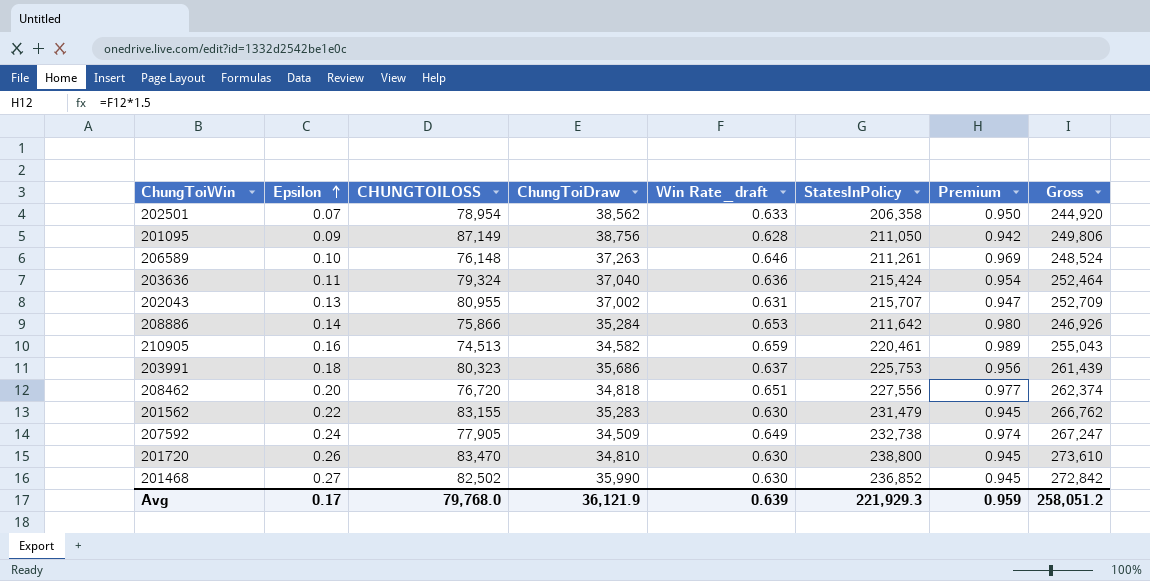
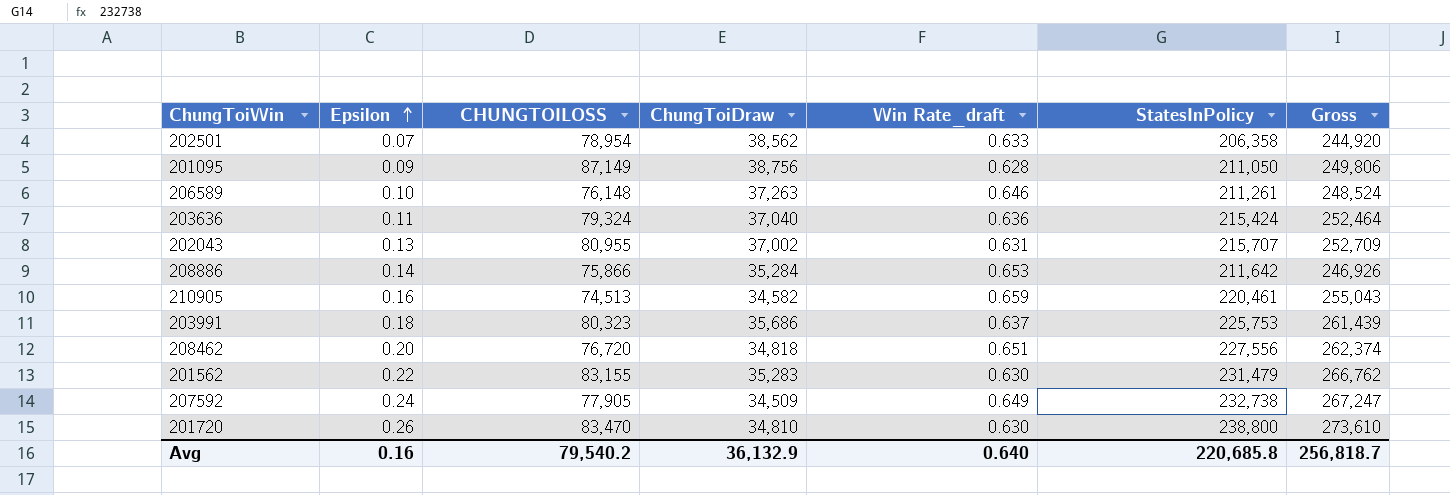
column Premium | formula: [Win Rate_draft] * 1.5 -> none
row 201468: 0.27 | 82,502 | 35,990 | 0.630 | 236,852 | 0.945 | 272,842 -> none
Avg | Epsilon: 0.17 -> 0.16
Avg | CHUNGTOILOSS: 79,768.0 -> 79,540.2
Avg | ChungToiDraw: 36,121.9 -> 36,132.9
Avg | Win Rate_draft: 0.639 -> 0.640
Avg | StatesInPolicy: 221,929.3 -> 220,685.8
Avg | Gross: 258,051.2 -> 256,818.7

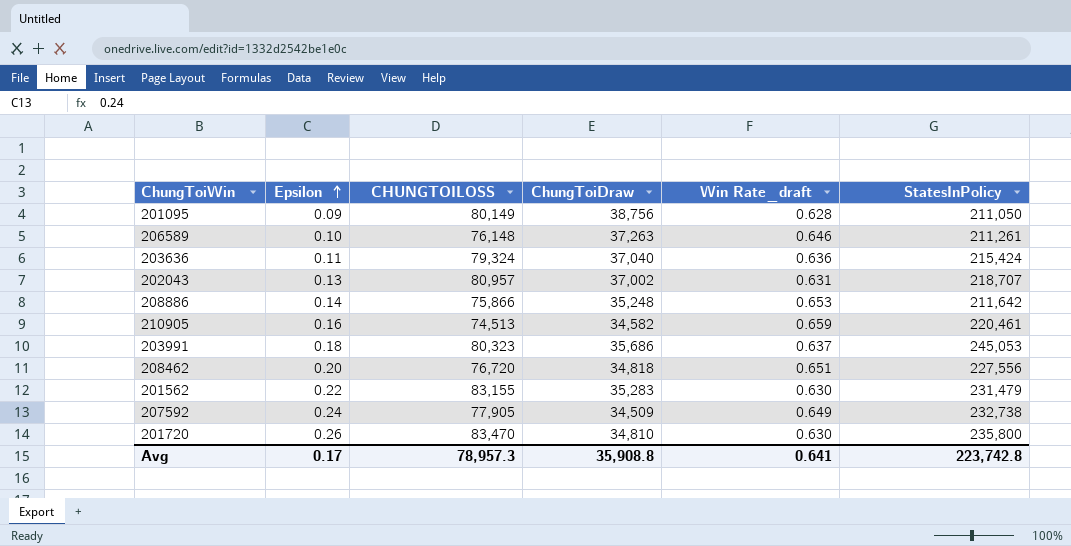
column Gross | formula: [ChungToiDraw] + [StatesInPolicy] -> none
row 202501: 0.07 | 78,954 | 38,562 | 0.633 | 206,358 | 244,920 -> none
201095 | CHUNGTOILOSS: 87,149 -> 80,149
202043 | CHUNGTOILOSS: 80,955 -> 80,957
202043 | StatesInPolicy: 215,707 -> 218,707
208886 | ChungToiDraw: 35,284 -> 35,248
203991 | StatesInPolicy: 225,753 -> 245,053
201720 | StatesInPolicy: 238,800 -> 235,800
Avg | Epsilon: 0.16 -> 0.17
Avg | CHUNGTOILOSS: 79,540.2 -> 78,957.3
Avg | ChungToiDraw: 36,132.9 -> 35,908.8
Avg | Win Rate_draft: 0.640 -> 0.641
Avg | StatesInPolicy: 220,685.8 -> 223,742.8

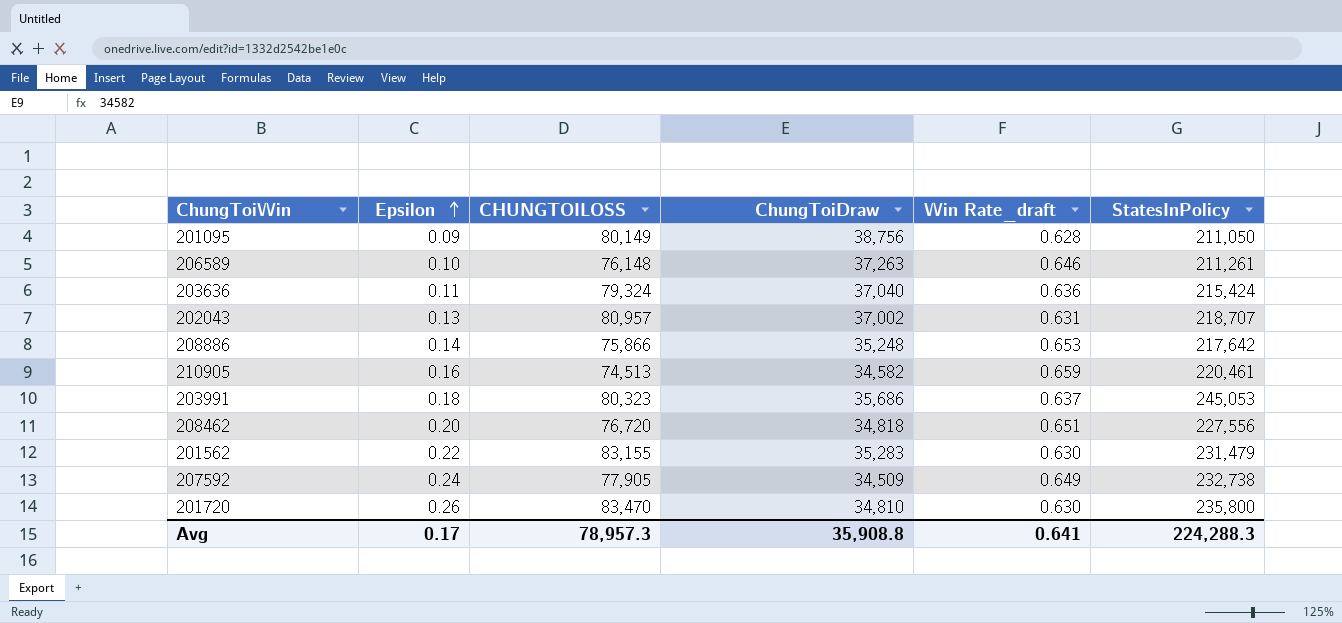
208886 | StatesInPolicy: 211,642 -> 217,642
Avg | StatesInPolicy: 223,742.8 -> 224,288.3

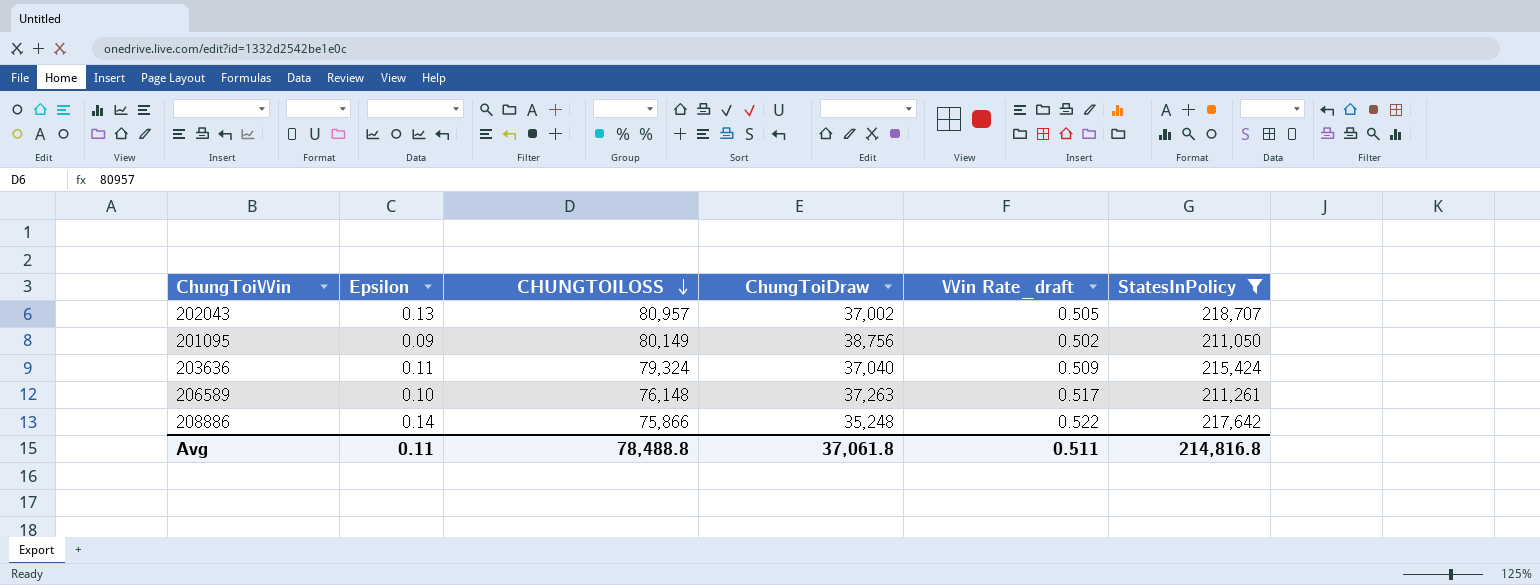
filter: none -> StatesInPolicy <= 218,707
row order: Epsilon ascending -> CHUNGTOILOSS descending
202043 | Win Rate_draft: 0.631 -> 0.505
201095 | Win Rate_draft: 0.628 -> 0.502
203636 | Win Rate_draft: 0.636 -> 0.509
206589 | Win Rate_draft: 0.646 -> 0.517
208886 | Win Rate_draft: 0.653 -> 0.522
Avg | Epsilon: 0.17 -> 0.11
Avg | CHUNGTOILOSS: 78,957.3 -> 78,488.8
Avg | ChungToiDraw: 35,908.8 -> 37,061.8
Avg | Win Rate_draft: 0.641 -> 0.511
Avg | StatesInPolicy: 224,288.3 -> 214,816.8

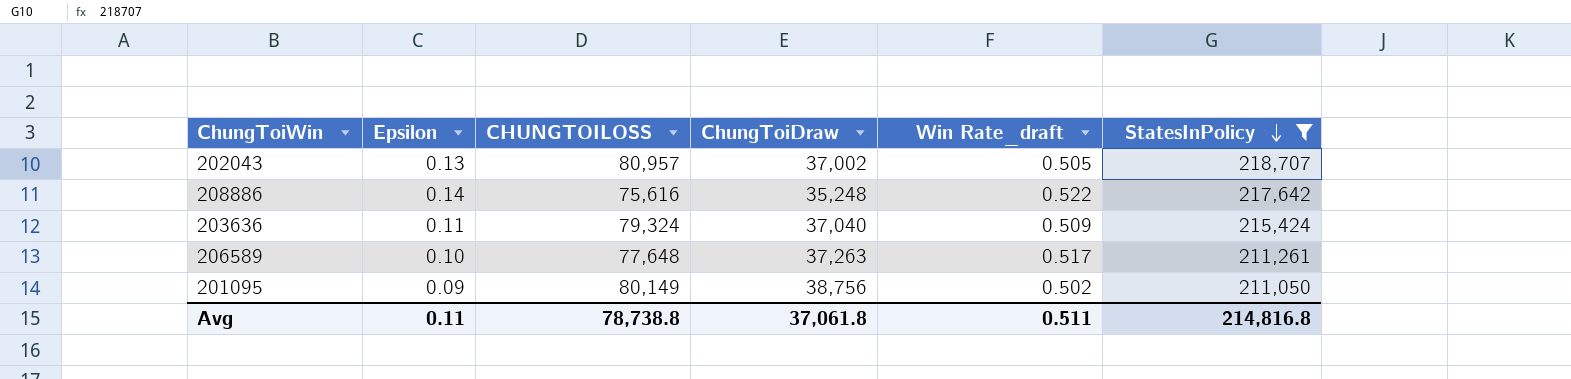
row order: CHUNGTOILOSS descending -> StatesInPolicy descending
208886 | CHUNGTOILOSS: 75,866 -> 75,616
206589 | CHUNGTOILOSS: 76,148 -> 77,648
Avg | CHUNGTOILOSS: 78,488.8 -> 78,738.8

